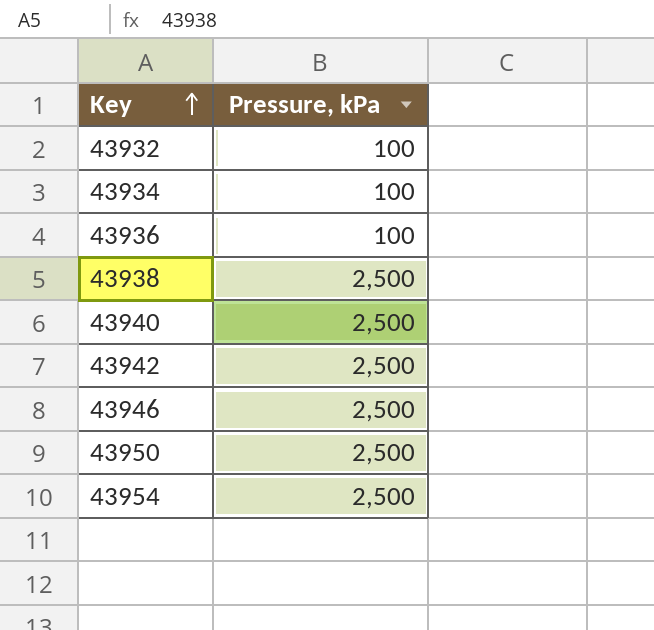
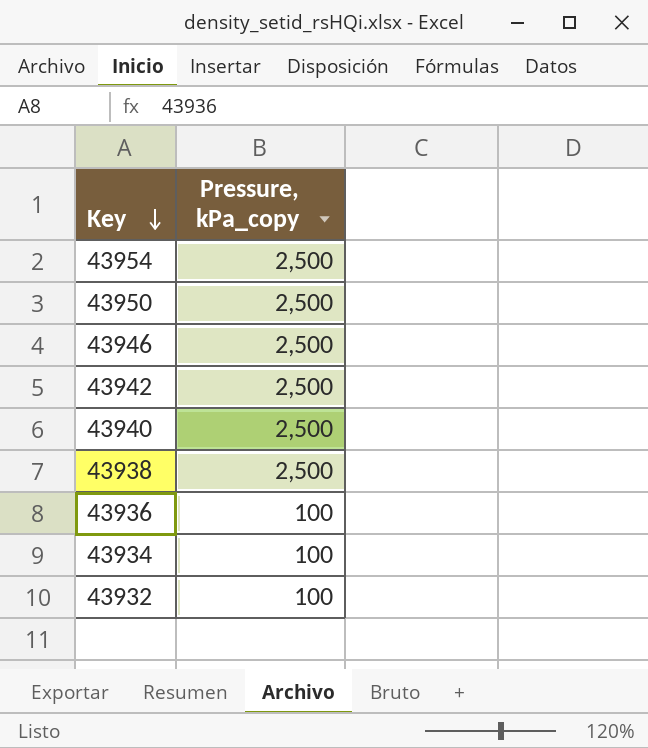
row order: Key ascending -> Key descending
column name: Pressure, kPa -> Pressure, kPa_copy

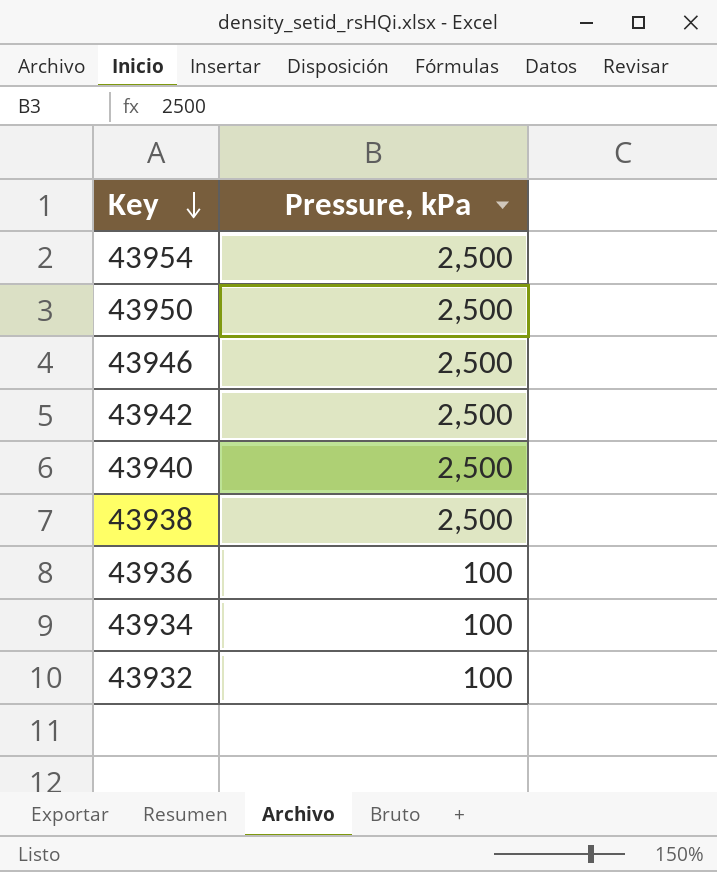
column name: Pressure, kPa_copy -> Pressure, kPa

